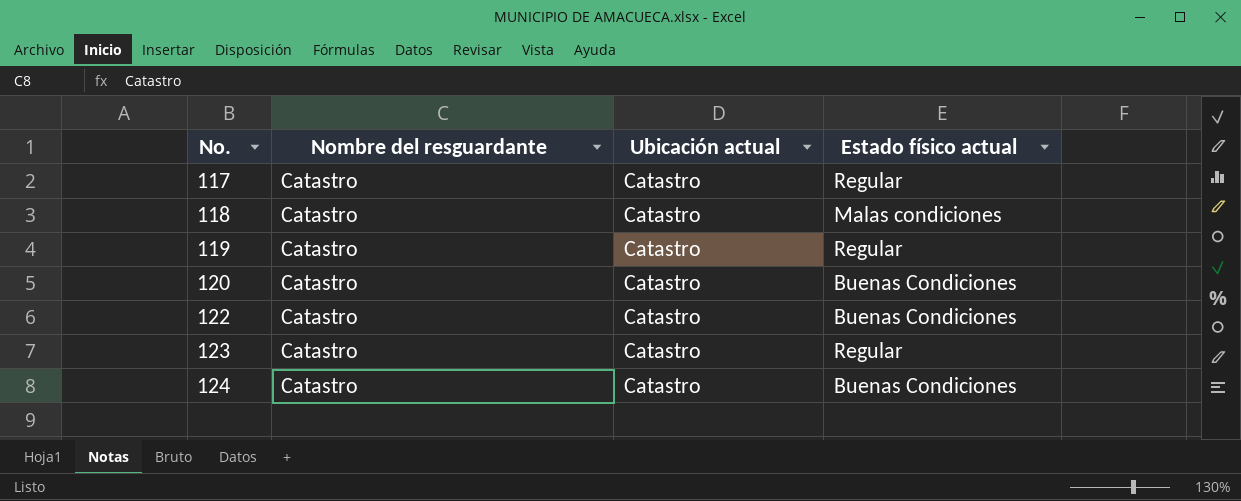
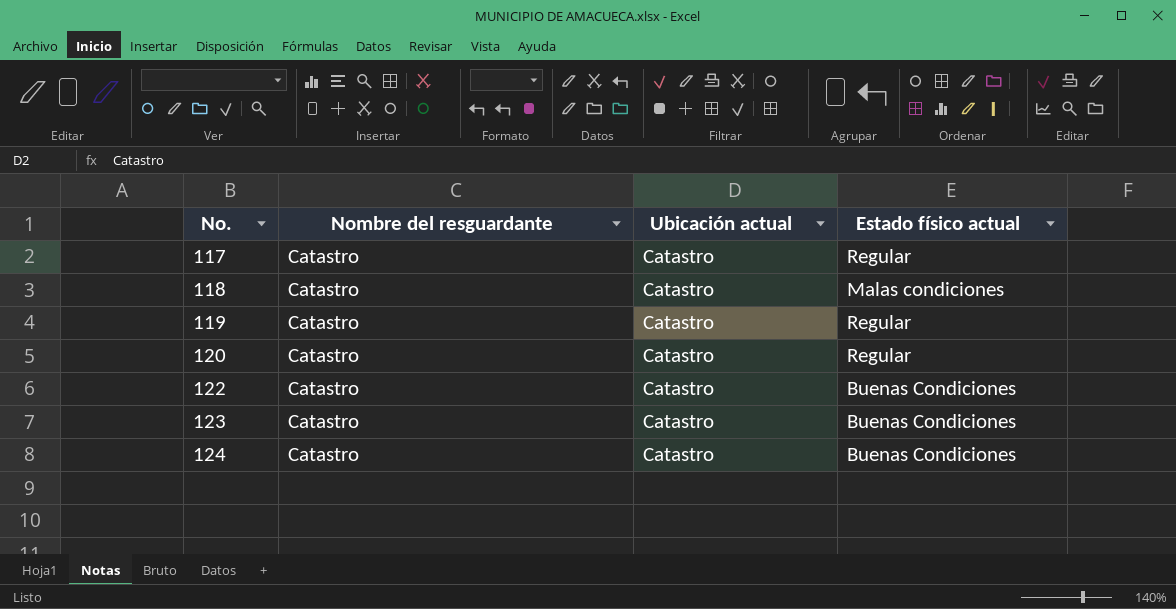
120 | Estado físico actual: Buenas Condiciones -> Regular
123 | Estado físico actual: Regular -> Buenas Condiciones

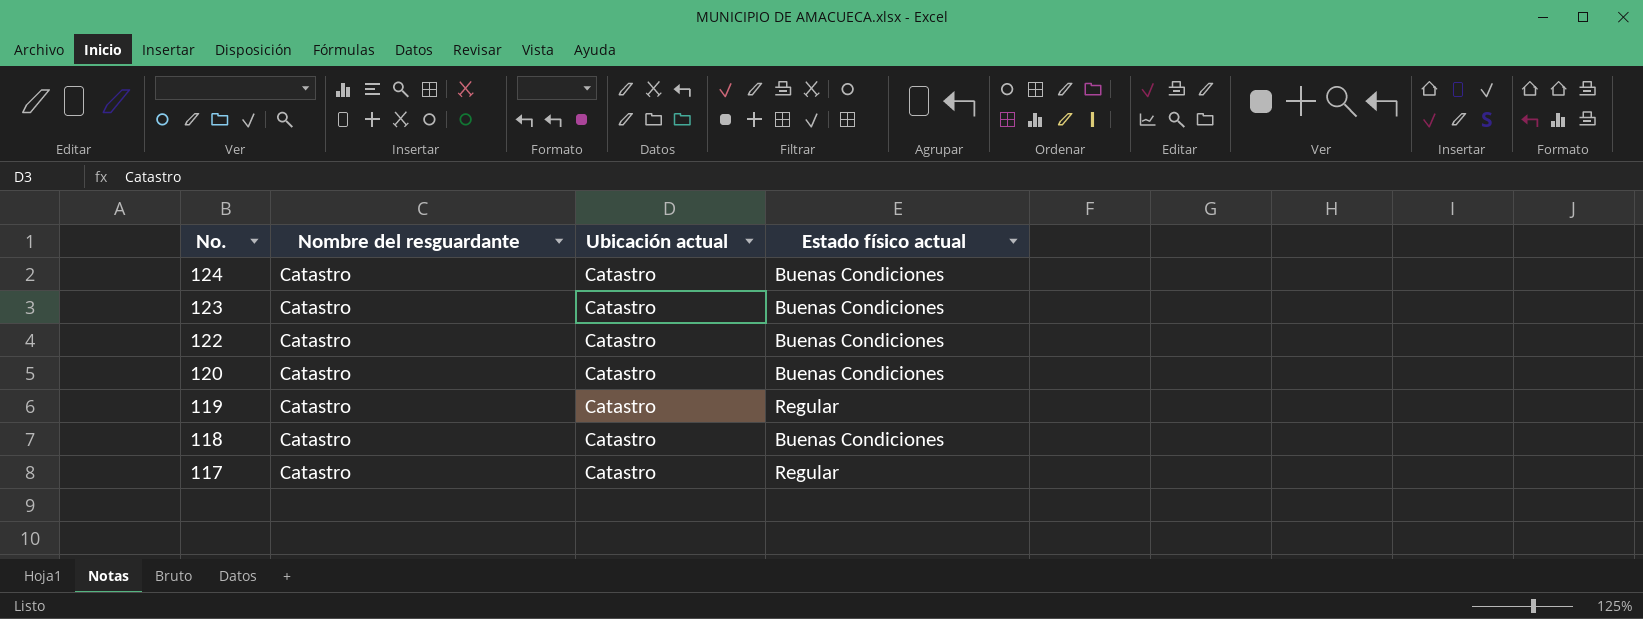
row order: No. ascending -> No. descending
120 | Estado físico actual: Regular -> Buenas Condiciones
118 | Estado físico actual: Malas condiciones -> Buenas Condiciones

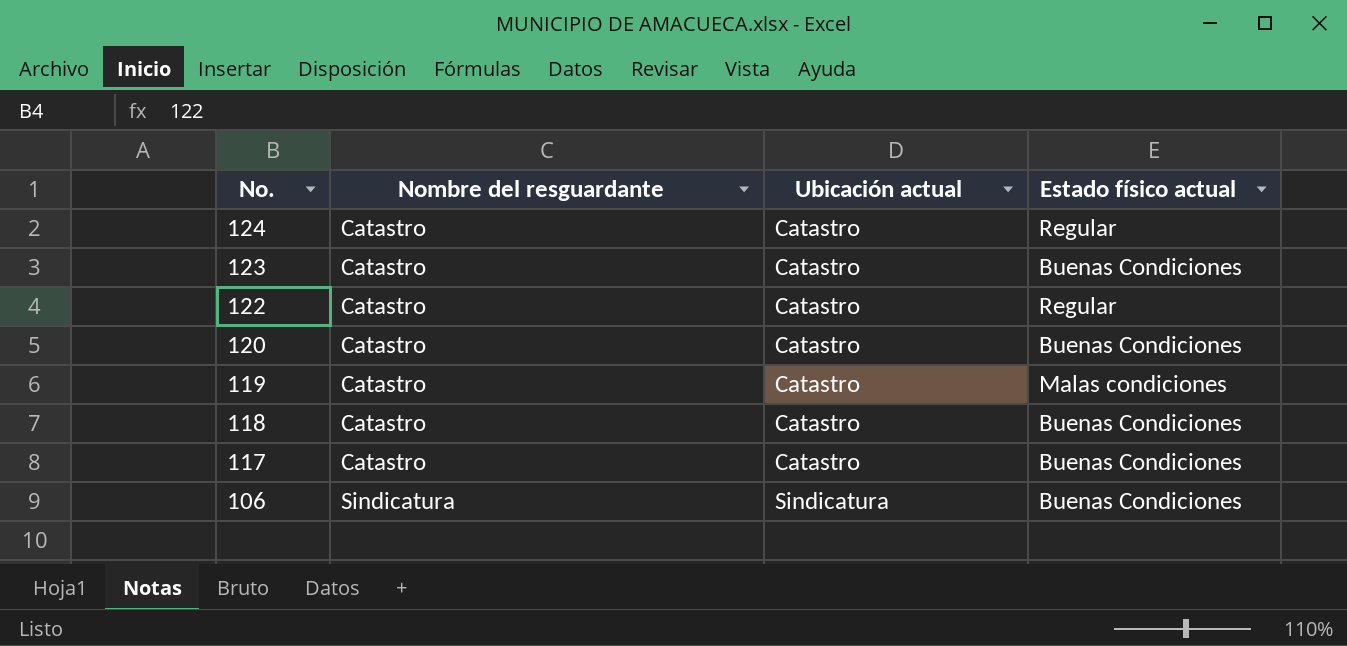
124 | Estado físico actual: Buenas Condiciones -> Regular
122 | Estado físico actual: Buenas Condiciones -> Regular
119 | Estado físico actual: Regular -> Malas condiciones
117 | Estado físico actual: Regular -> Buenas Condiciones
row 106: none -> Sindicatura | Sindicatura | Buenas Condiciones

